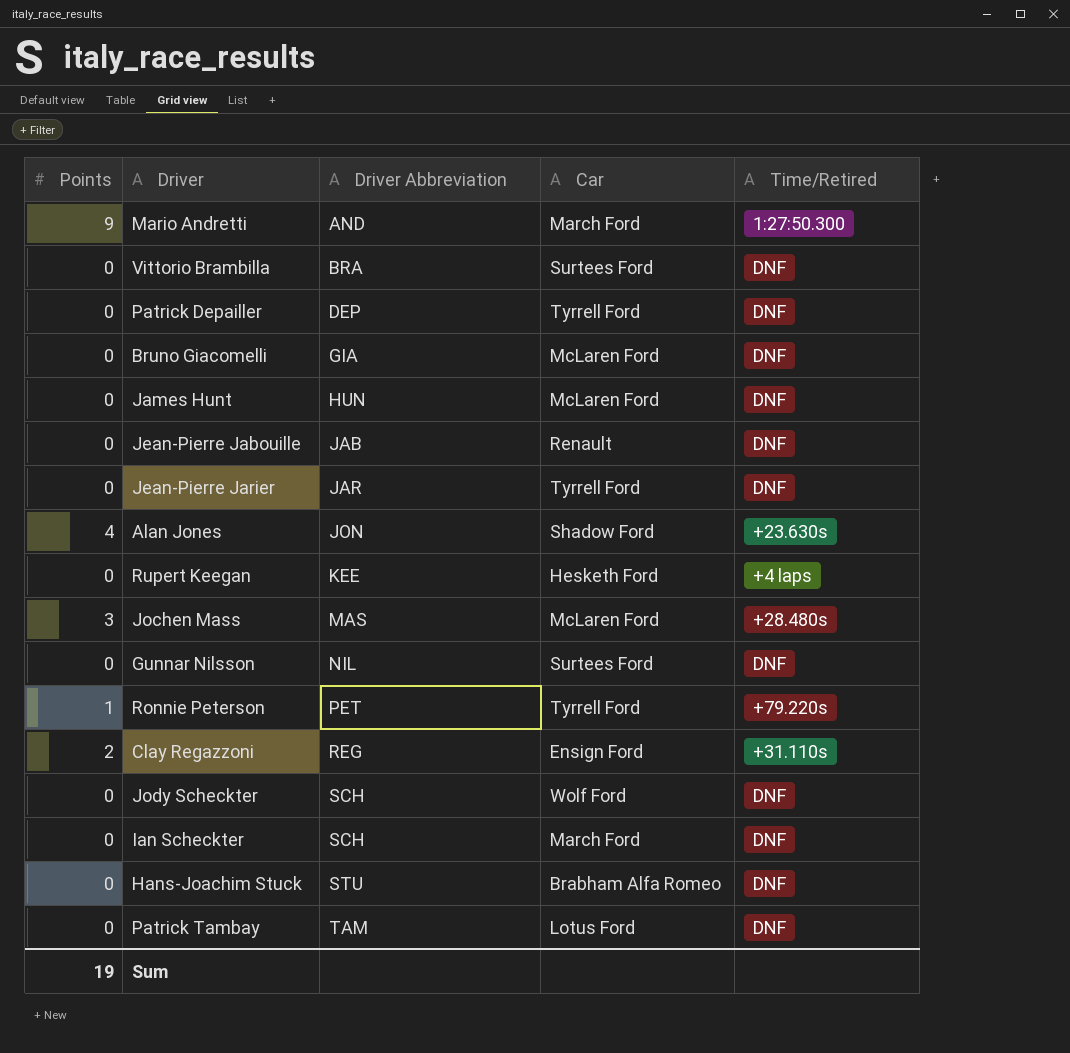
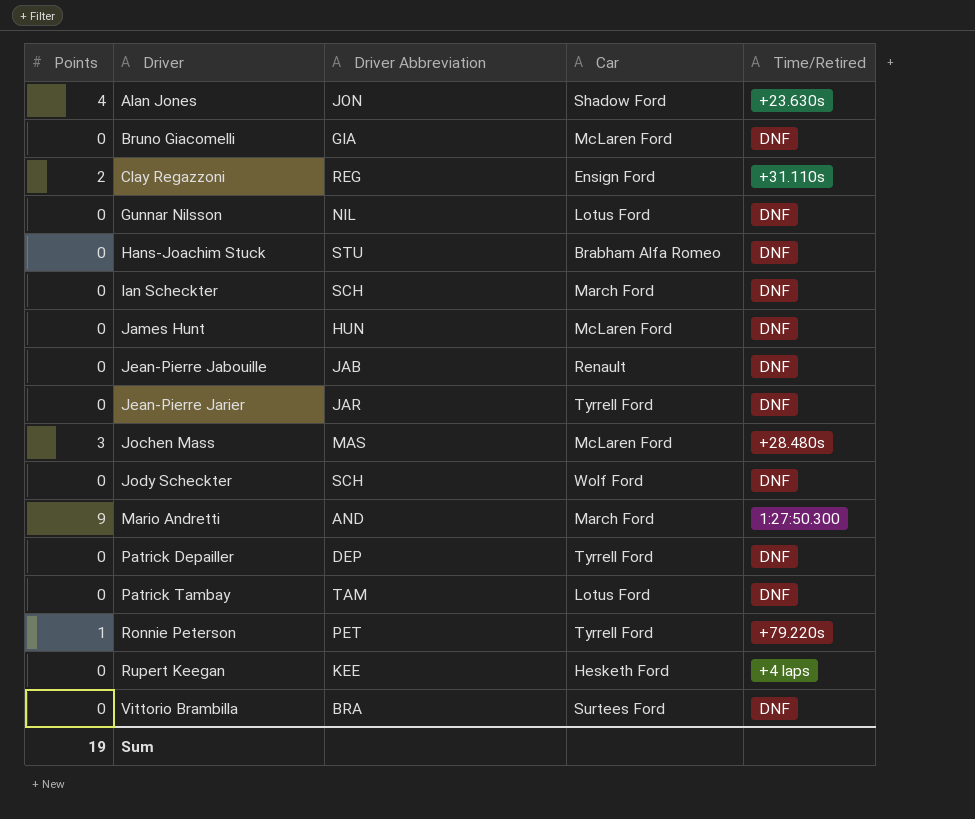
row order: Driver Abbreviation ascending -> Driver ascending
Gunnar Nilsson | Car: Surtees Ford -> Lotus Ford

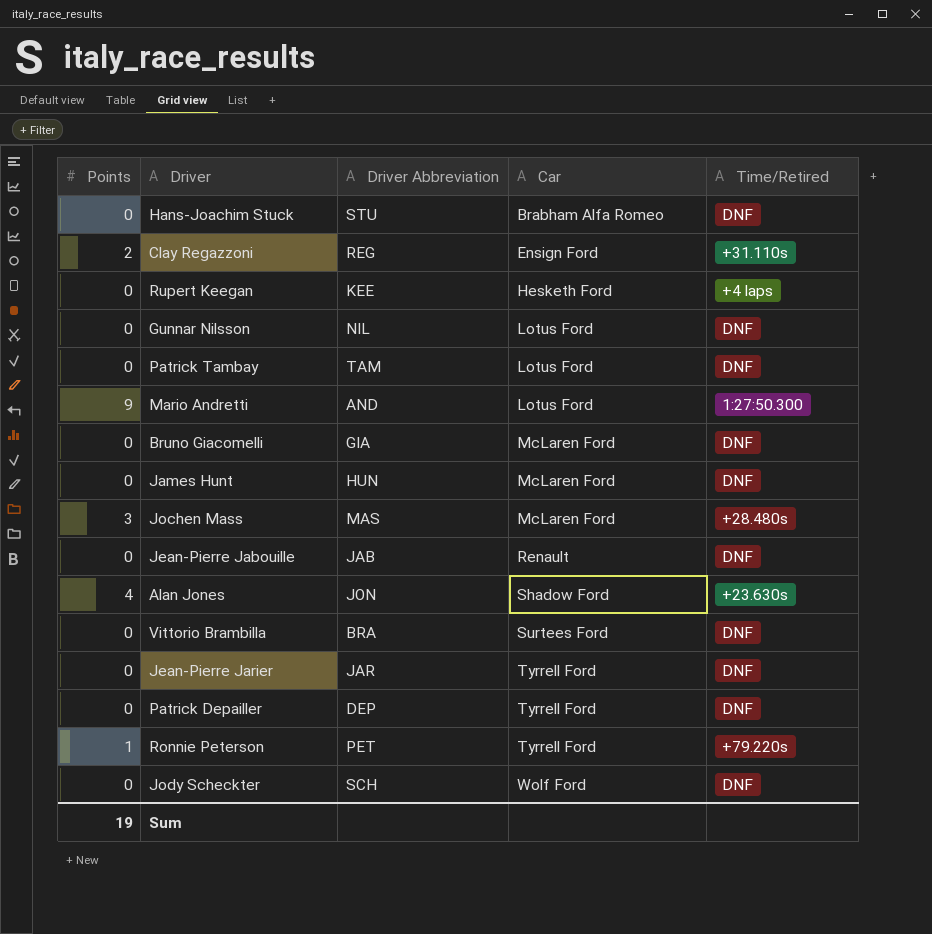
row order: Driver ascending -> Car ascending
row Ian Scheckter: 0 | SCH | March Ford | DNF -> none
Mario Andretti | Car: March Ford -> Lotus Ford

